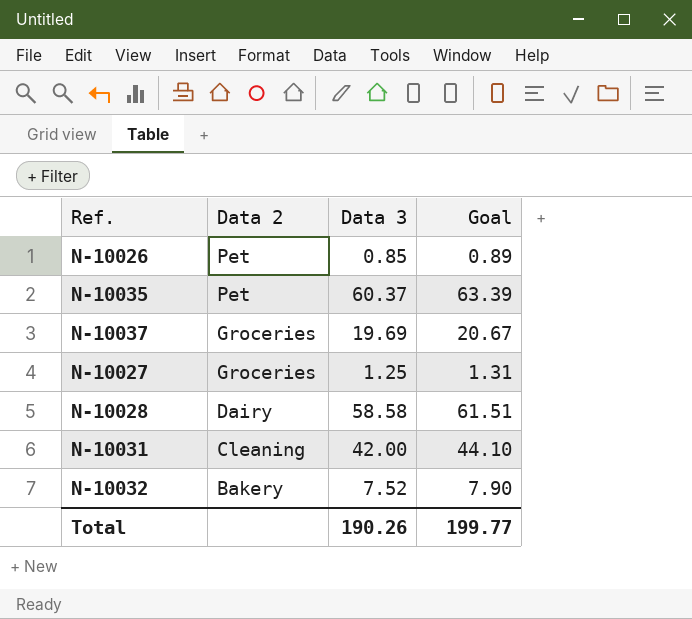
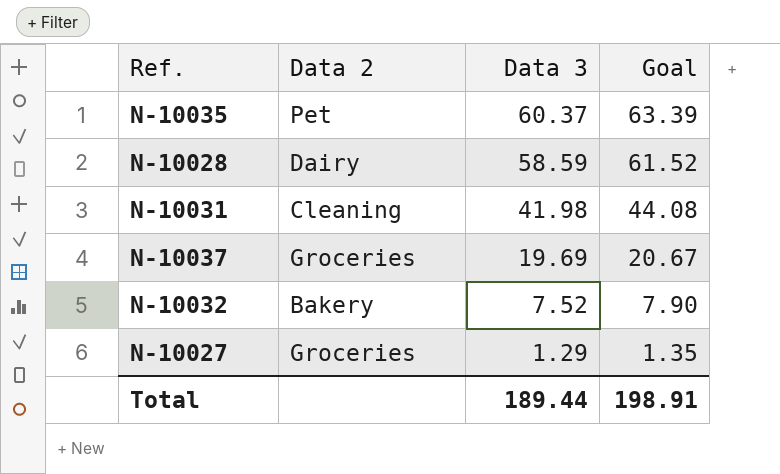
row order: Data 2 descending -> Data 3 descending
row N-10026: Pet | 0.85 | 0.89 -> none
N-10028 | Data 3: 58.58 -> 58.59
N-10028 | Goal: 61.51 -> 61.52
N-10031 | Data 3: 42.00 -> 41.98
N-10031 | Goal: 44.10 -> 44.08
N-10027 | Data 3: 1.25 -> 1.29
N-10027 | Goal: 1.31 -> 1.35
Total | Data 3: 190.26 -> 189.44
Total | Goal: 199.77 -> 198.91

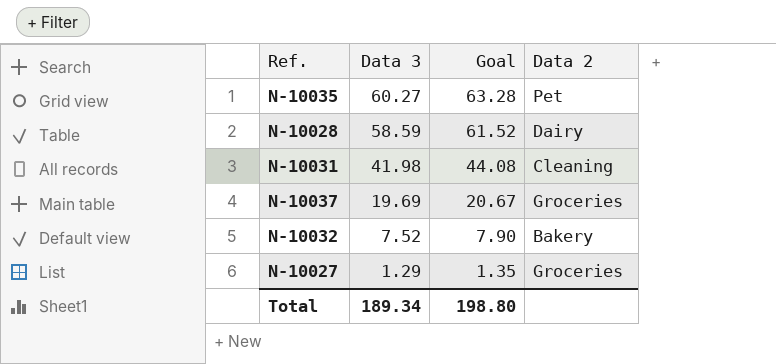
column Data 2 | position: 2 -> 4
N-10035 | Data 3: 60.37 -> 60.27
N-10035 | Goal: 63.39 -> 63.28
Total | Data 3: 189.44 -> 189.34
Total | Goal: 198.91 -> 198.80

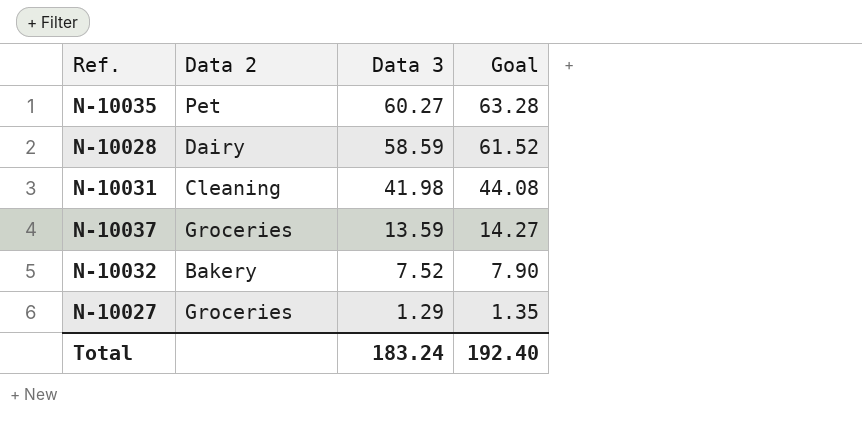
column Data 2 | position: 4 -> 2
N-10037 | Data 3: 19.69 -> 13.59
N-10037 | Goal: 20.67 -> 14.27
Total | Data 3: 189.34 -> 183.24
Total | Goal: 198.80 -> 192.40

